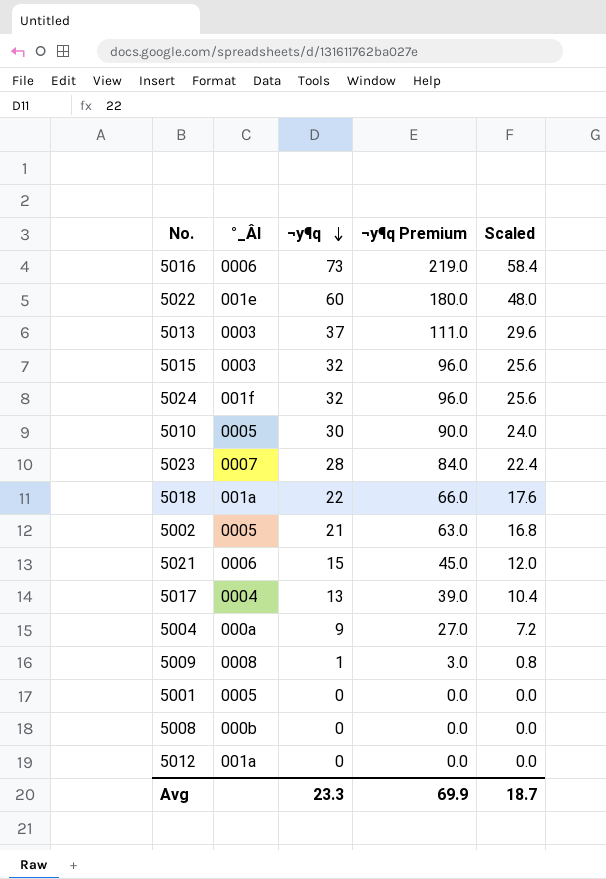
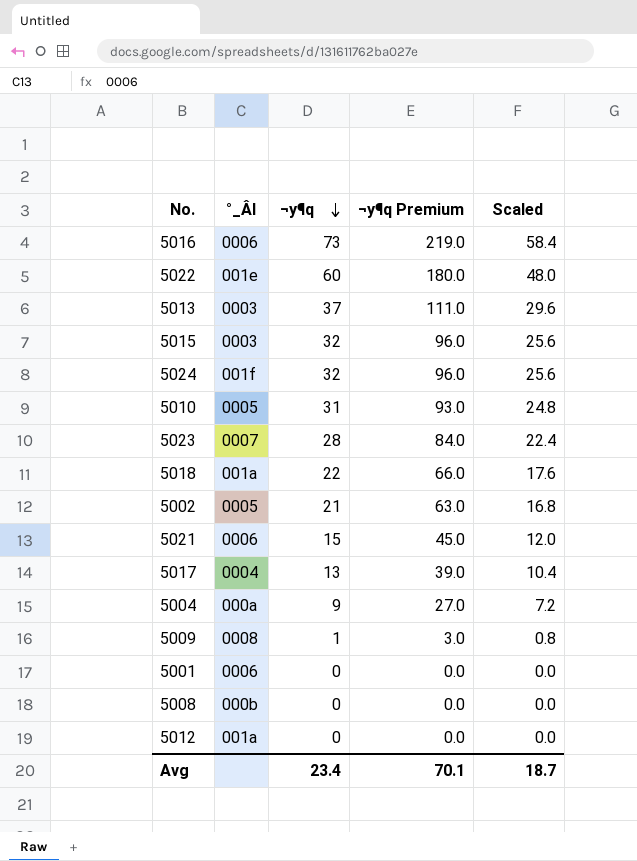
5010 | ¬y¶q: 30 -> 31
5010 | ¬y¶q Premium: 90.0 -> 93.0
5010 | Scaled: 24.0 -> 24.8
5001 | °_ÂI: 0005 -> 0006
Avg | ¬y¶q: 23.3 -> 23.4
Avg | ¬y¶q Premium: 69.9 -> 70.1

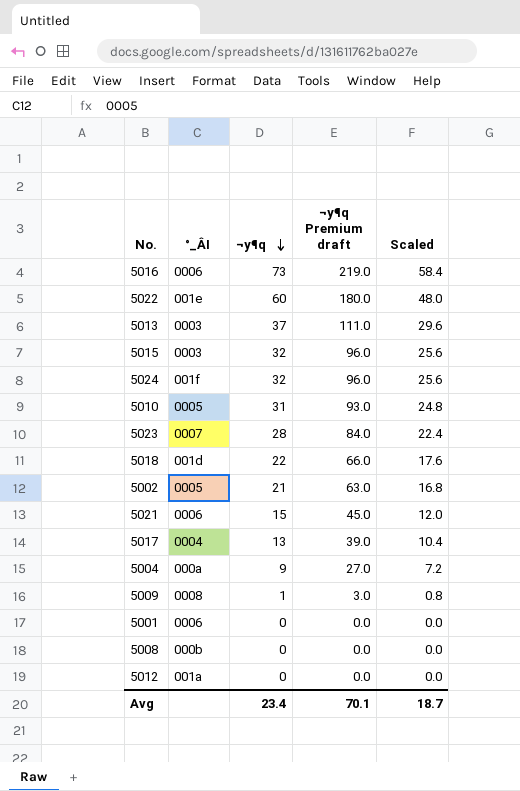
column name: ¬y¶q Premium -> ¬y¶q Premium draft
5018 | °_ÂI: 001a -> 001d

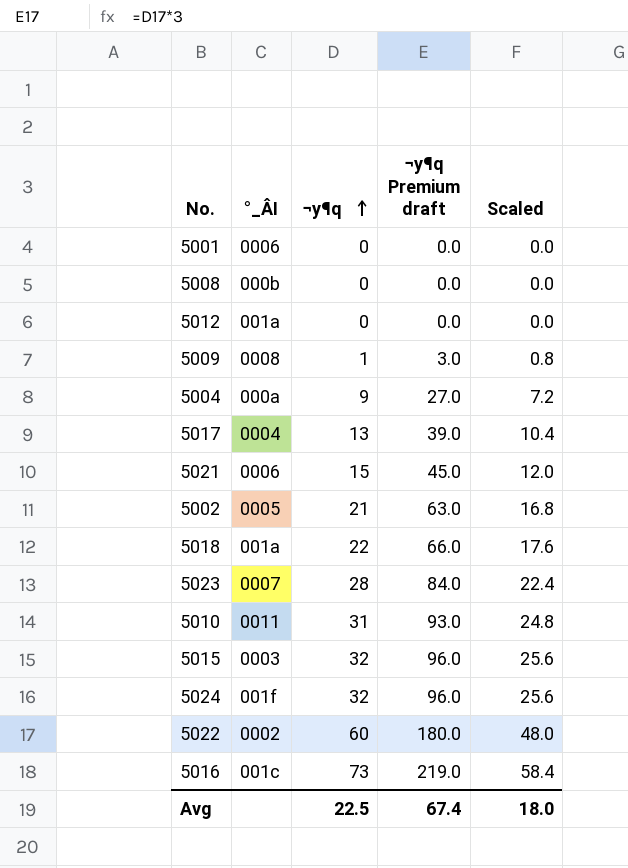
row order: ¬y¶q descending -> ¬y¶q ascending
row 5013: 0003 | 37 | 111.0 | 29.6 -> none
5018 | °_ÂI: 001d -> 001a
5010 | °_ÂI: 0005 -> 0011
5022 | °_ÂI: 001e -> 0002
5016 | °_ÂI: 0006 -> 001c
Avg | ¬y¶q: 23.4 -> 22.5
Avg | ¬y¶q Premium draft: 70.1 -> 67.4
Avg | Scaled: 18.7 -> 18.0

